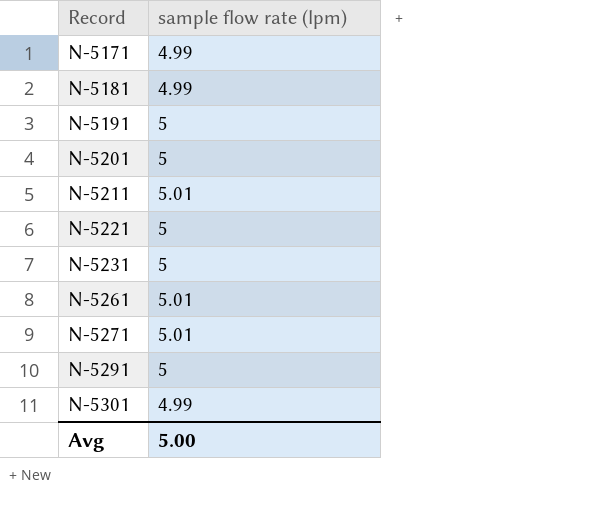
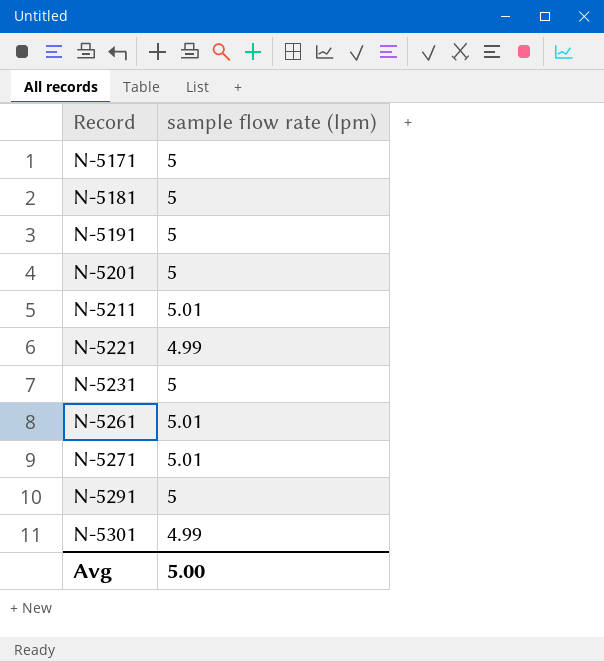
N-5171 | sample flow rate (lpm): 4.99 -> 5
N-5181 | sample flow rate (lpm): 4.99 -> 5
N-5221 | sample flow rate (lpm): 5 -> 4.99

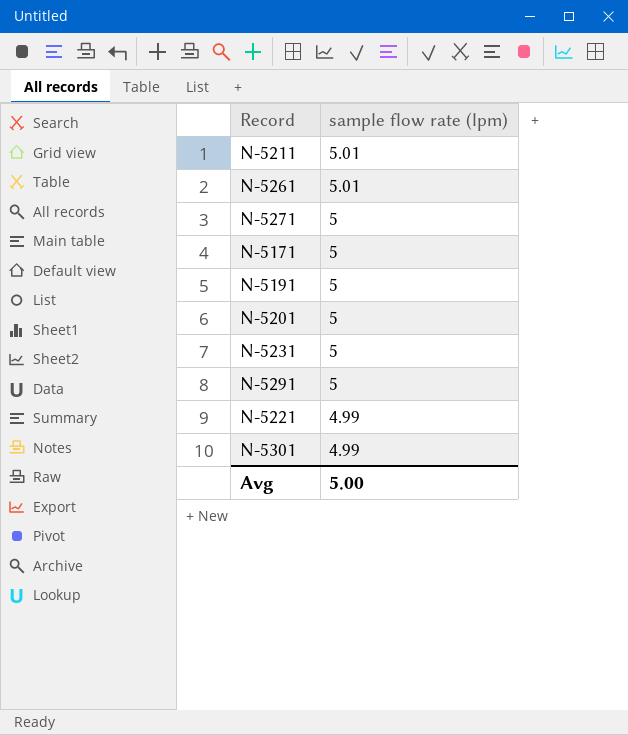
row order: Record ascending -> sample flow rate (lpm) descending
row N-5181: 5 -> none
N-5271 | sample flow rate (lpm): 5.01 -> 5

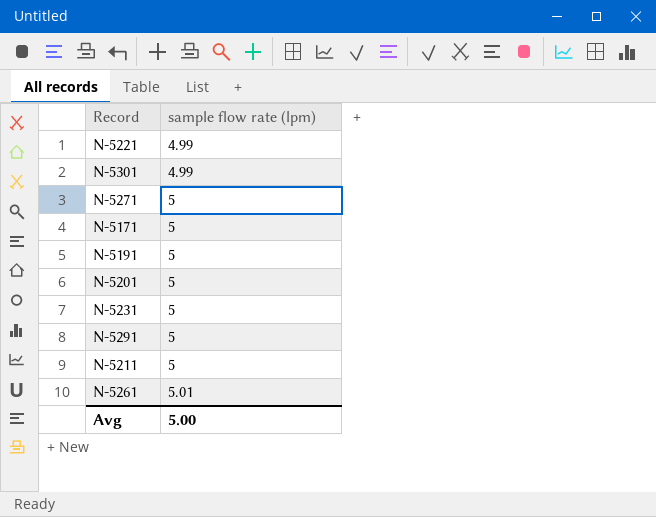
row order: sample flow rate (lpm) descending -> sample flow rate (lpm) ascending
N-5211 | sample flow rate (lpm): 5.01 -> 5

